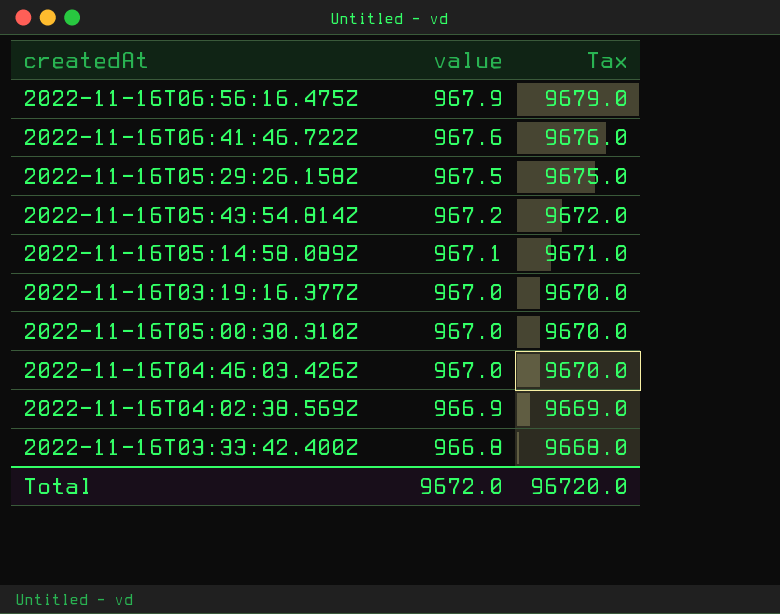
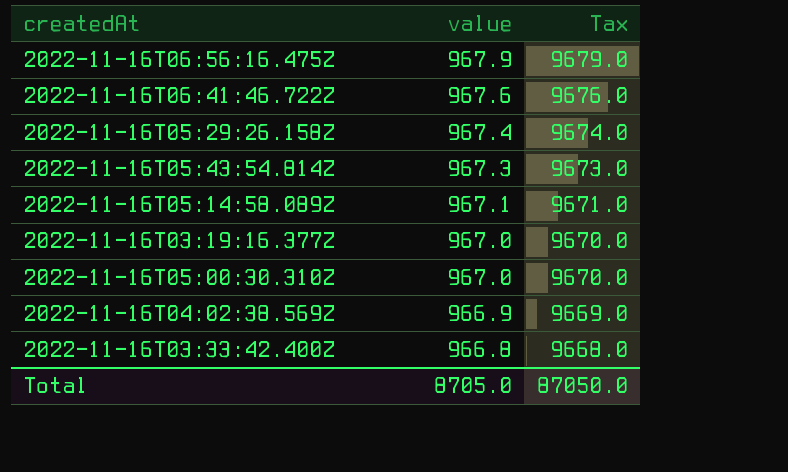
row 2022-11-16T04:46:03.426Z: 967.0 | 9670.0 -> none
2022-11-16T05:29:26.158Z | value: 967.5 -> 967.4
2022-11-16T05:29:26.158Z | Tax: 9675.0 -> 9674.0
2022-11-16T05:43:54.814Z | value: 967.2 -> 967.3
2022-11-16T05:43:54.814Z | Tax: 9672.0 -> 9673.0
Total | value: 9672.0 -> 8705.0
Total | Tax: 96720.0 -> 87050.0

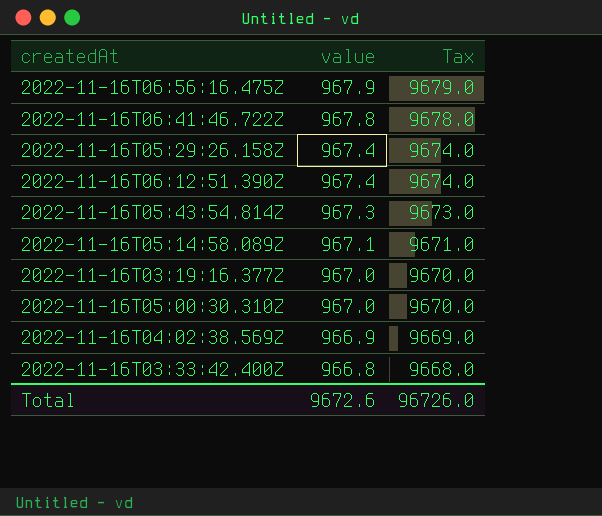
2022-11-16T06:41:46.722Z | value: 967.6 -> 967.8
2022-11-16T06:41:46.722Z | Tax: 9676.0 -> 9678.0
row 2022-11-16T06:12:51.390Z: none -> 967.4 | 9674.0
Total | value: 8705.0 -> 9672.6
Total | Tax: 87050.0 -> 96726.0

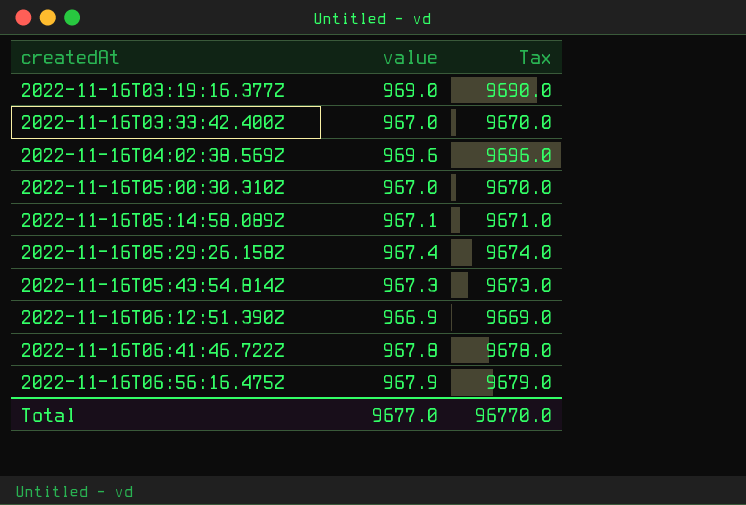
row order: value descending -> createdAt ascending
2022-11-16T03:19:16.377Z | value: 967.0 -> 969.0
2022-11-16T03:19:16.377Z | Tax: 9670.0 -> 9690.0
2022-11-16T03:33:42.400Z | value: 966.8 -> 967.0
2022-11-16T03:33:42.400Z | Tax: 9668.0 -> 9670.0
2022-11-16T04:02:38.569Z | value: 966.9 -> 969.6
2022-11-16T04:02:38.569Z | Tax: 9669.0 -> 9696.0
2022-11-16T06:12:51.390Z | value: 967.4 -> 966.9
2022-11-16T06:12:51.390Z | Tax: 9674.0 -> 9669.0
Total | value: 9672.6 -> 9677.0
Total | Tax: 96726.0 -> 96770.0

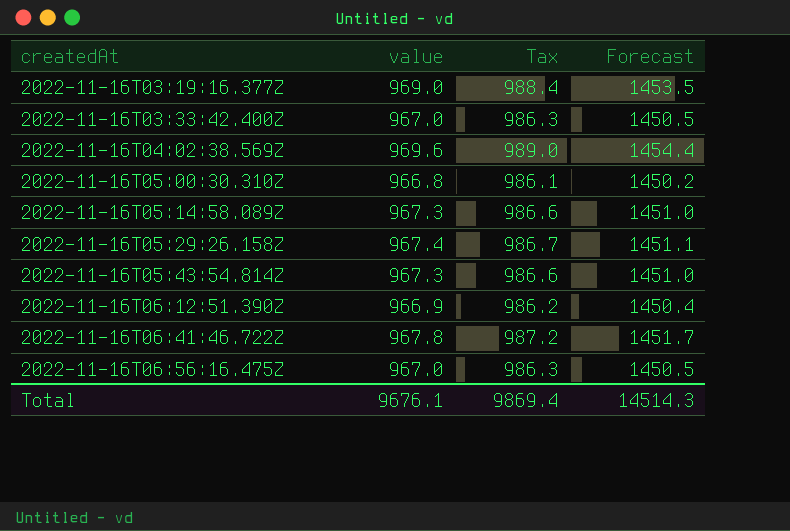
column Tax | formula: [value] * 10 -> [value] * 1.02
column Forecast | formula: none -> [value] * 1.5
2022-11-16T05:00:30.310Z | value: 967.0 -> 966.8
2022-11-16T05:14:58.089Z | value: 967.1 -> 967.3
2022-11-16T06:56:16.475Z | value: 967.9 -> 967.0
Total | value: 9677.0 -> 9676.1
Total | Tax: 96770.0 -> 9869.4

